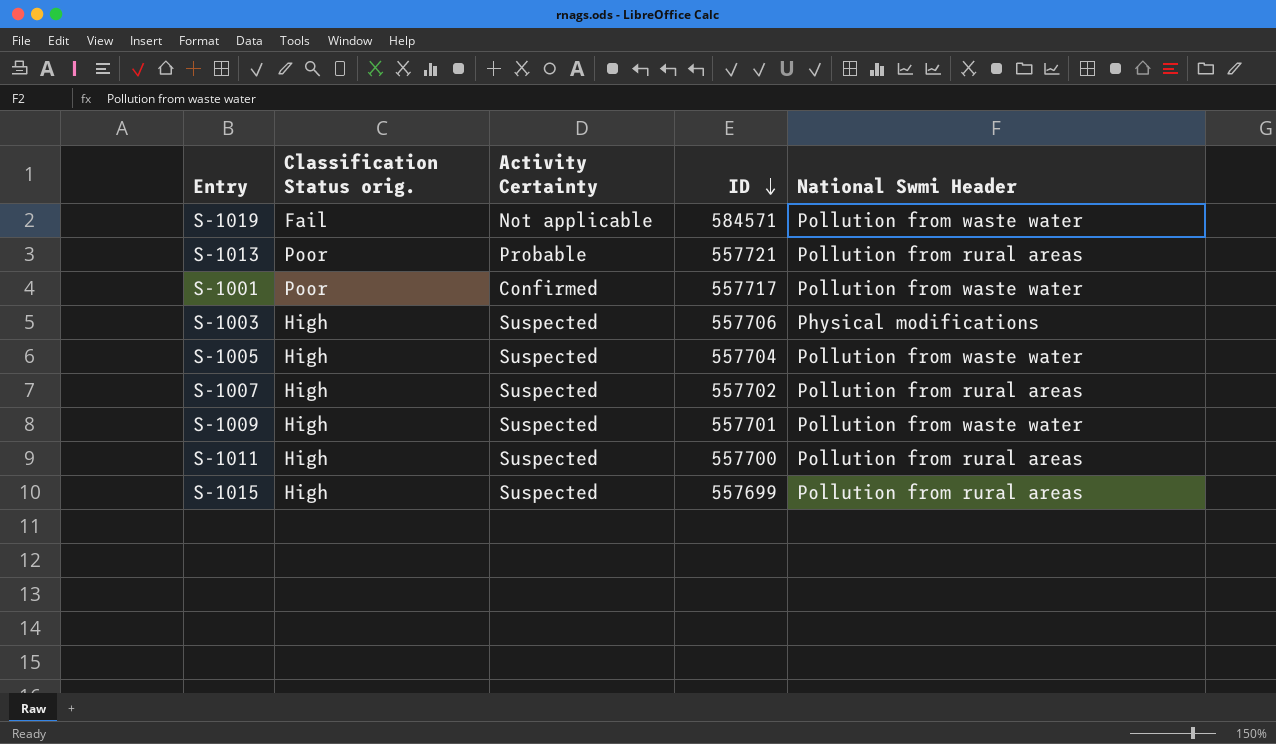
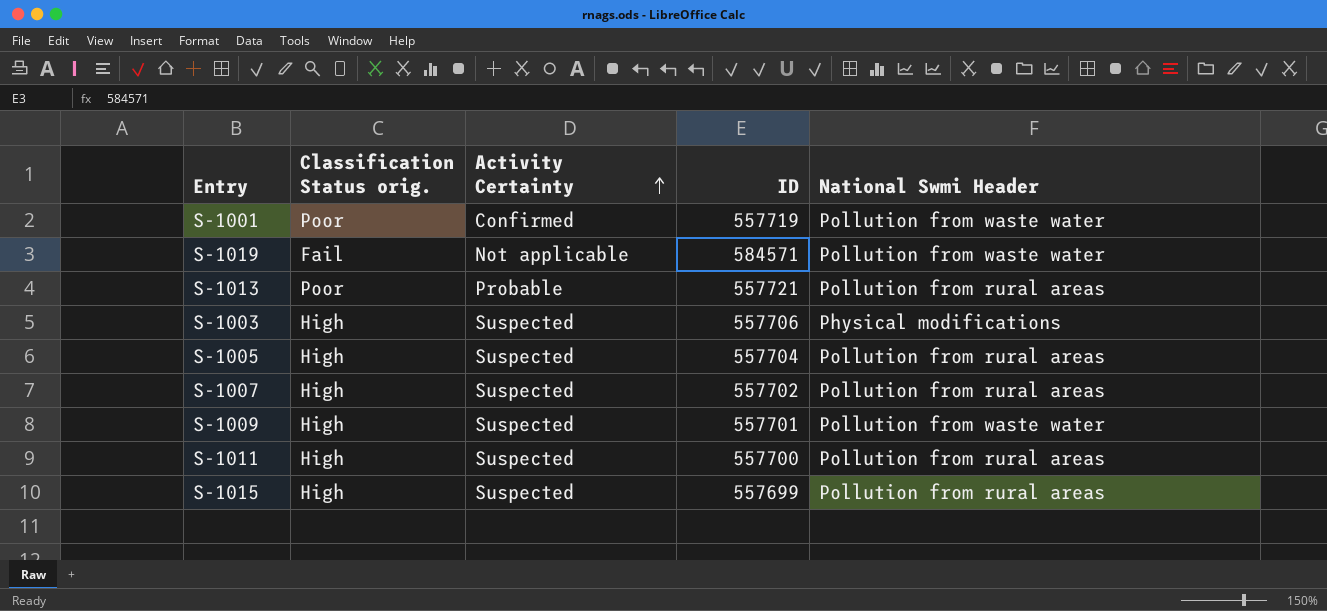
row order: ID descending -> Activity Certainty ascending
S-1001 | ID: 557717 -> 557719
S-1005 | National Swmi Header: Pollution from waste water -> Pollution from rural areas

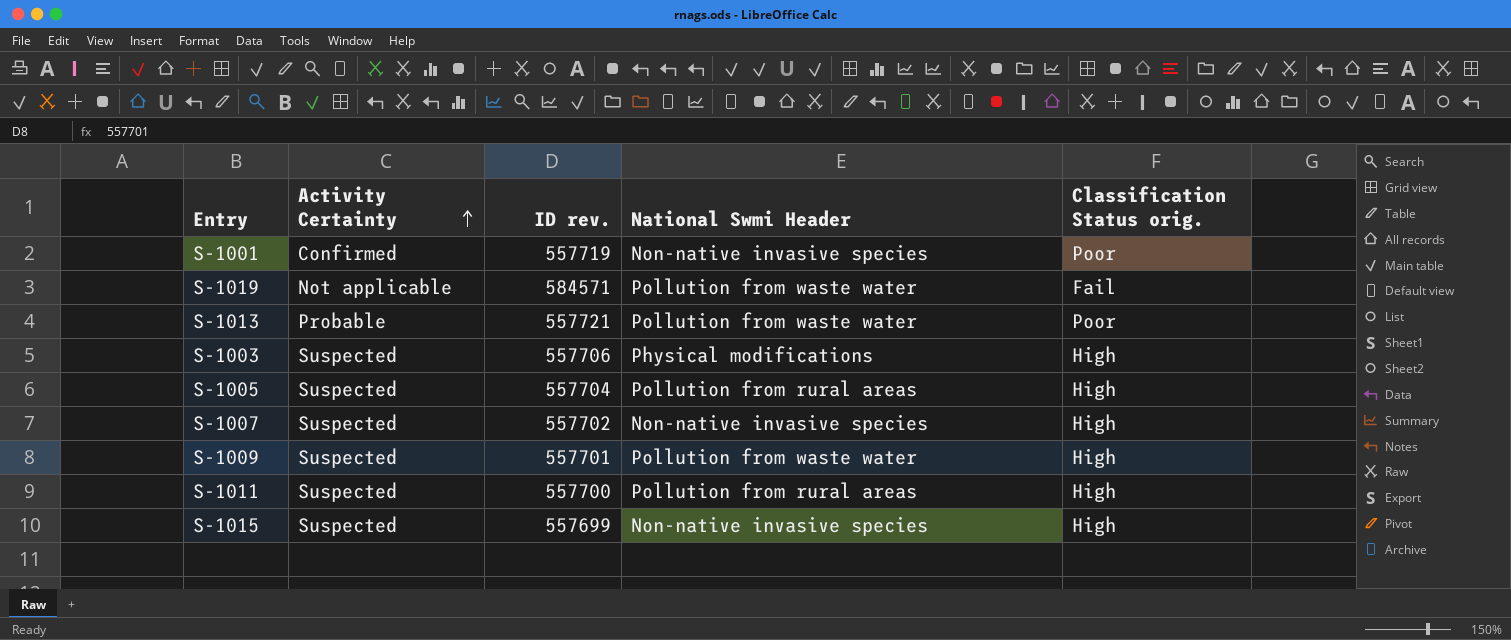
column name: ID -> ID rev.
column Classification Status orig. | position: 2 -> 5
S-1001 | National Swmi Header: Pollution from waste water -> Non-native invasive species
S-1013 | National Swmi Header: Pollution from rural areas -> Pollution from waste water
S-1007 | National Swmi Header: Pollution from rural areas -> Non-native invasive species
S-1015 | National Swmi Header: Pollution from rural areas -> Non-native invasive species

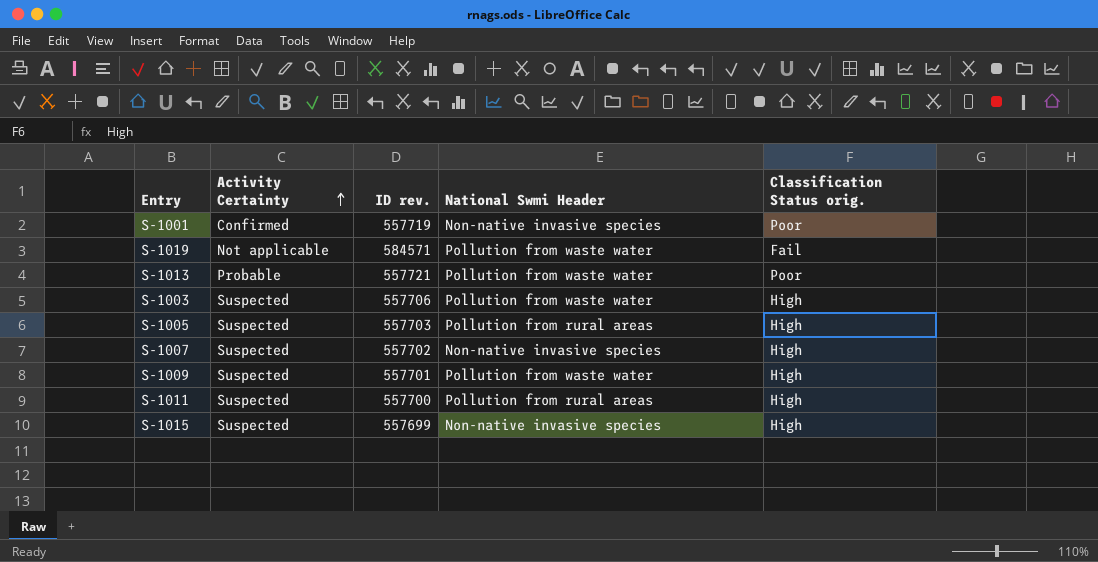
S-1003 | National Swmi Header: Physical modifications -> Pollution from waste water
S-1005 | ID rev.: 557704 -> 557703

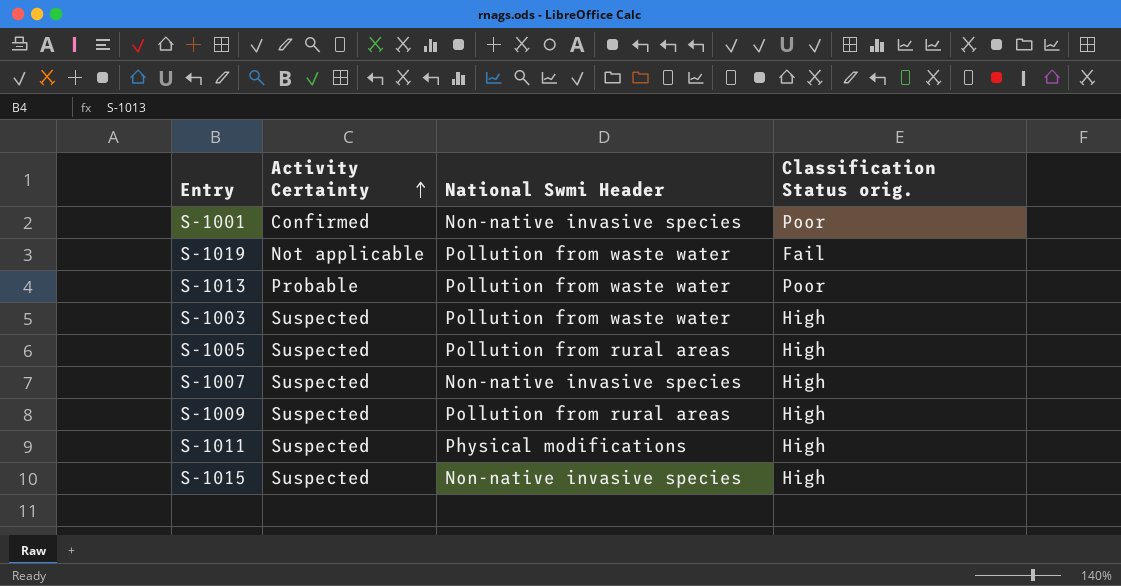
column ID rev. | position: 3 -> none
S-1009 | National Swmi Header: Pollution from waste water -> Pollution from rural areas
S-1011 | National Swmi Header: Pollution from rural areas -> Physical modifications

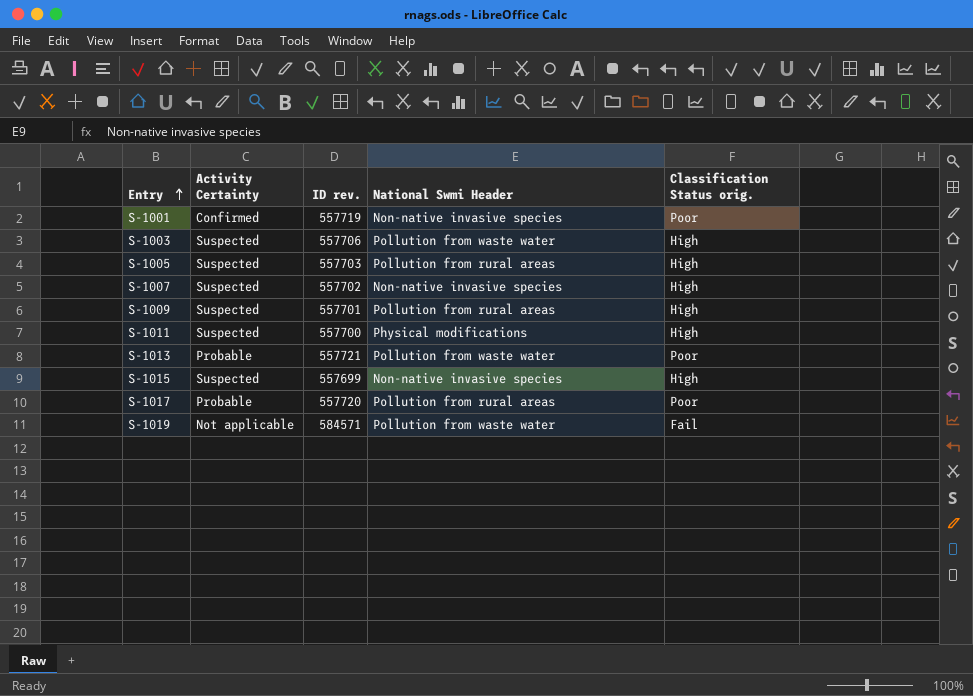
row order: Activity Certainty ascending -> Entry ascending
column ID rev. | position: none -> 3
row S-1017: none -> Probable | 557720 | Pollution from rural areas | Poor

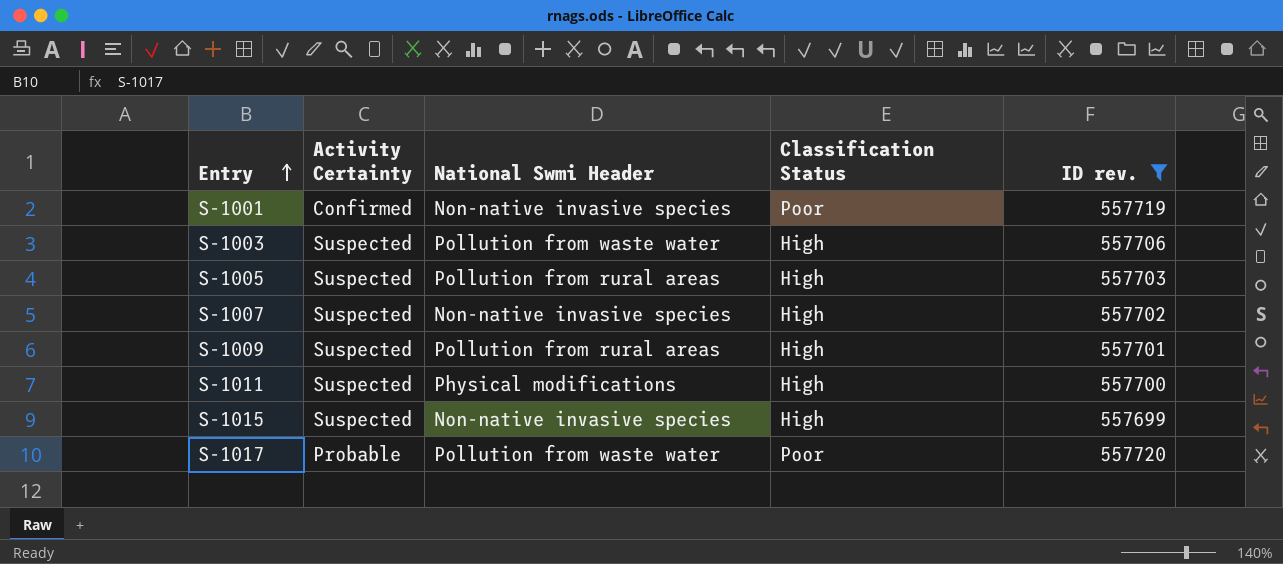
filter: none -> ID rev. <= 557720
column name: Classification Status orig. -> Classification Status
column ID rev. | position: 3 -> 5
S-1017 | National Swmi Header: Pollution from rural areas -> Pollution from waste water

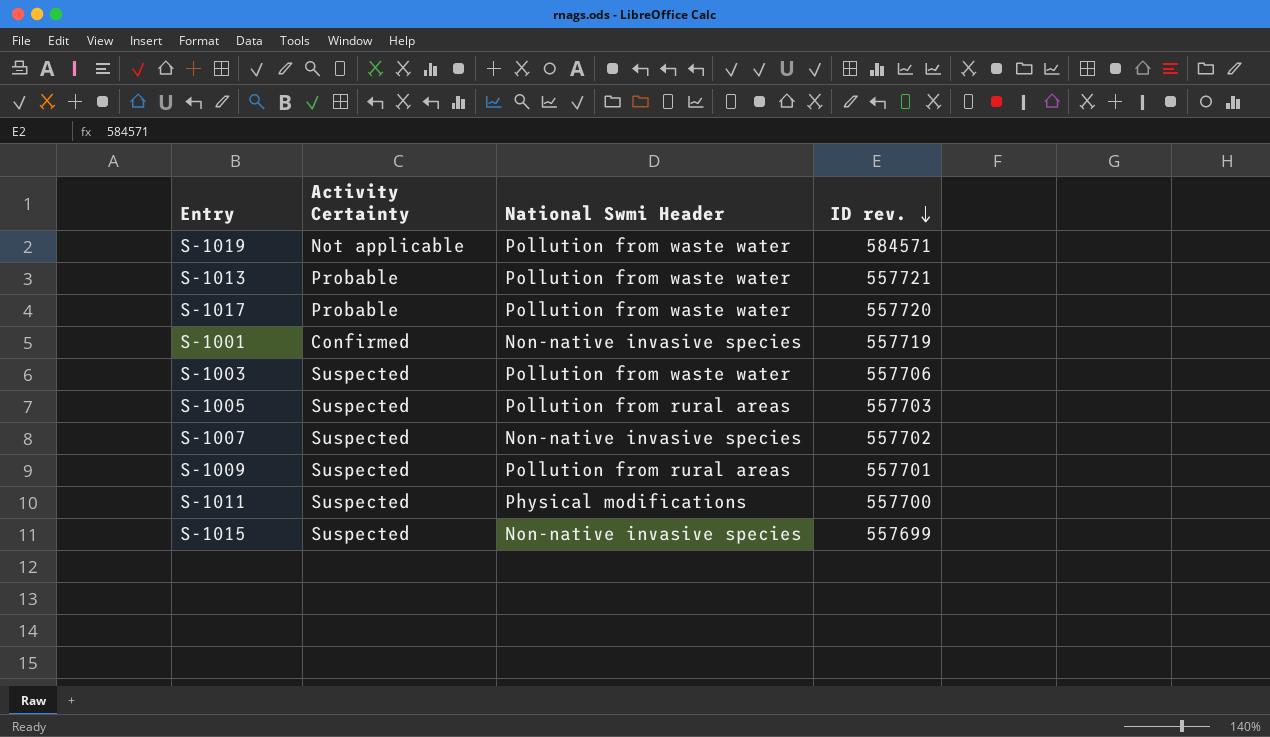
filter: ID rev. <= 557720 -> none
row order: Entry ascending -> ID rev. descending
column Classification Status | position: 4 -> none

